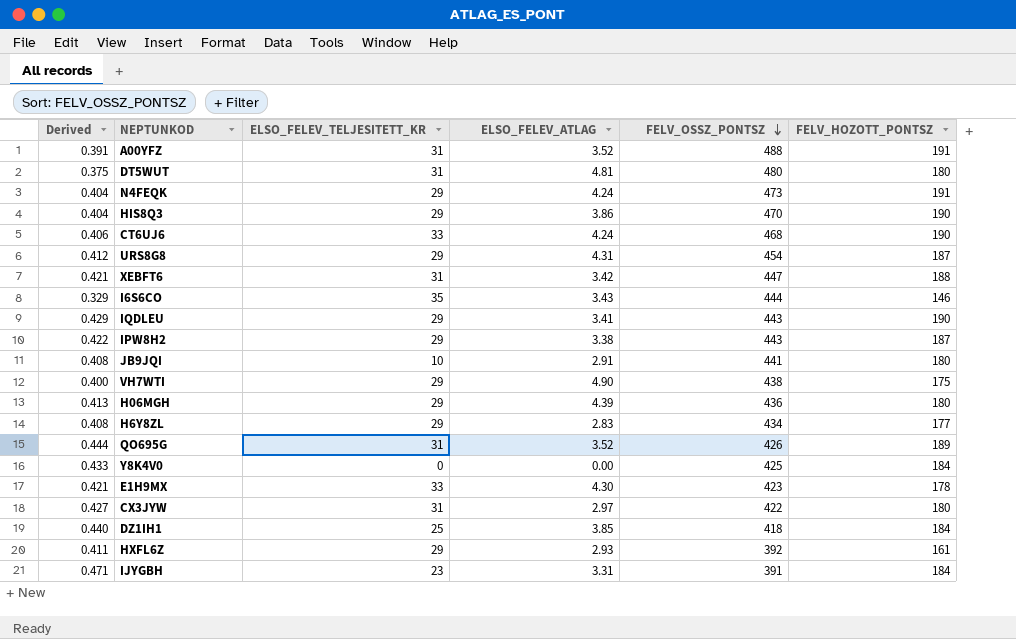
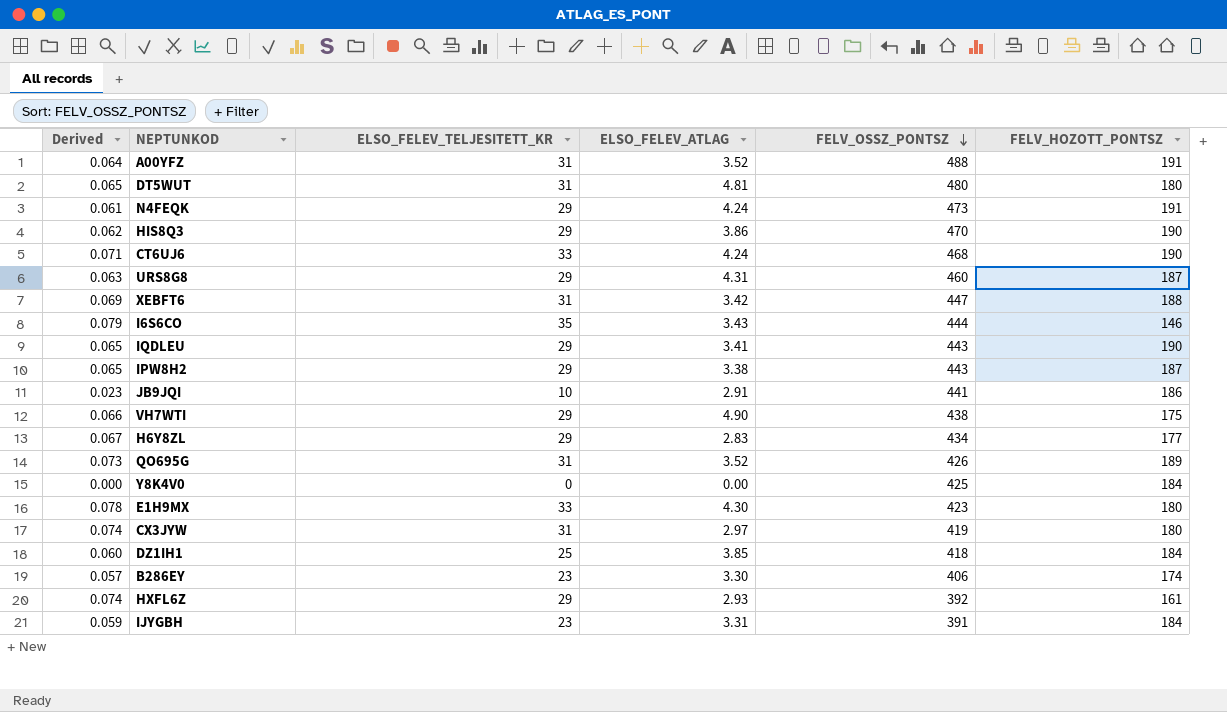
column Derived | formula: [FELV_HOZOTT_PONTSZ] / [FELV_OSSZ_PONTSZ] -> [ELSO_FELEV_TELJESITETT_KR] / [FELV_OSSZ_PONTSZ]
row H06MGH: 0.413 | 29 | 4.39 | 436 | 180 -> none
URS8G8 | FELV_OSSZ_PONTSZ: 454 -> 460
JB9JQI | FELV_HOZOTT_PONTSZ: 180 -> 186
E1H9MX | FELV_HOZOTT_PONTSZ: 178 -> 180
CX3JYW | FELV_OSSZ_PONTSZ: 422 -> 419
row B286EY: none -> 0.057 | 23 | 3.30 | 406 | 174

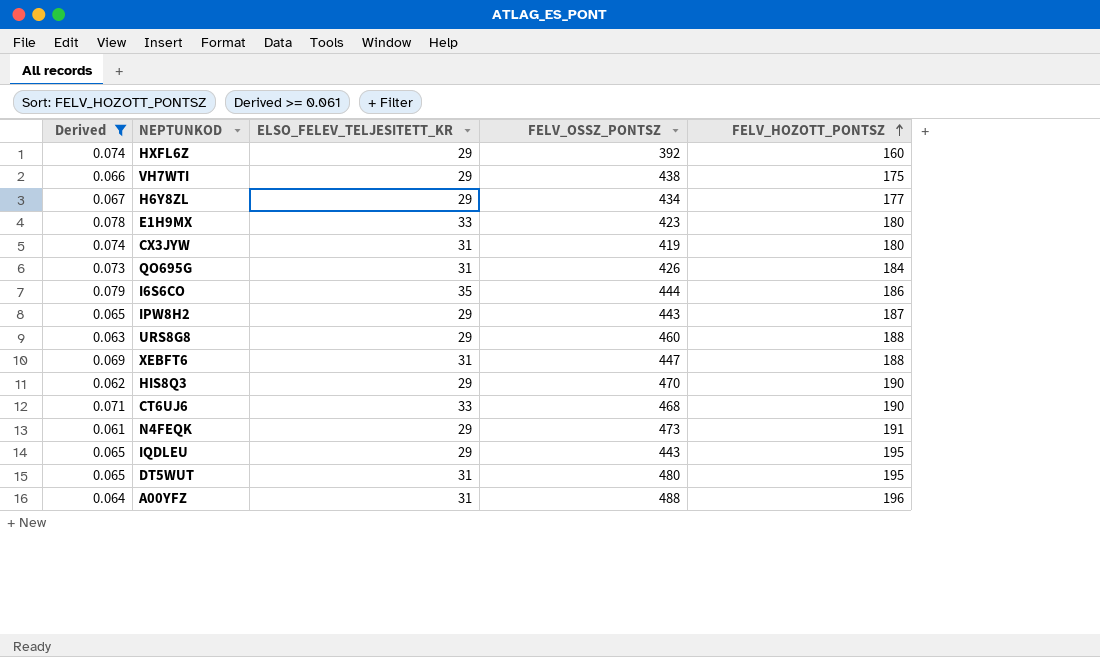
filter: none -> Derived >= 0.061
row order: FELV_OSSZ_PONTSZ descending -> FELV_HOZOTT_PONTSZ ascending
column ELSO_FELEV_ATLAG | position: 4 -> none
HXFL6Z | FELV_HOZOTT_PONTSZ: 161 -> 160
QO695G | FELV_HOZOTT_PONTSZ: 189 -> 184
I6S6CO | FELV_HOZOTT_PONTSZ: 146 -> 186
URS8G8 | FELV_HOZOTT_PONTSZ: 187 -> 188
IQDLEU | FELV_HOZOTT_PONTSZ: 190 -> 195
DT5WUT | FELV_HOZOTT_PONTSZ: 180 -> 195
A00YFZ | FELV_HOZOTT_PONTSZ: 191 -> 196

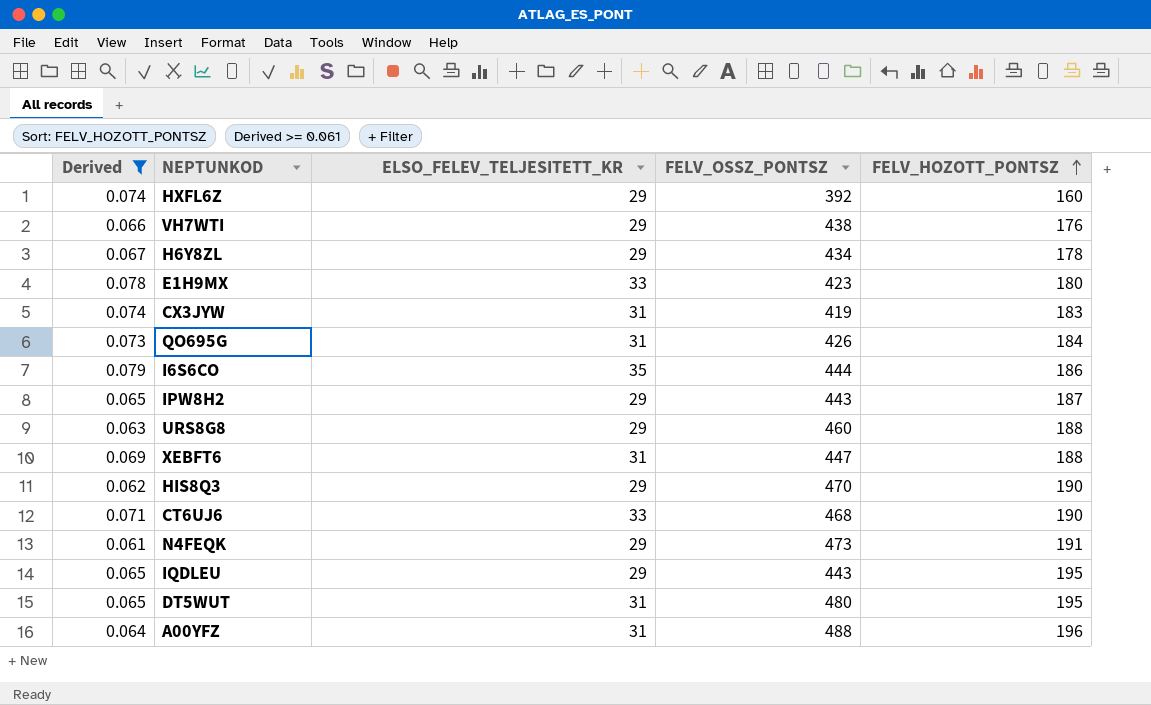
VH7WTI | FELV_HOZOTT_PONTSZ: 175 -> 176
H6Y8ZL | FELV_HOZOTT_PONTSZ: 177 -> 178
CX3JYW | FELV_HOZOTT_PONTSZ: 180 -> 183

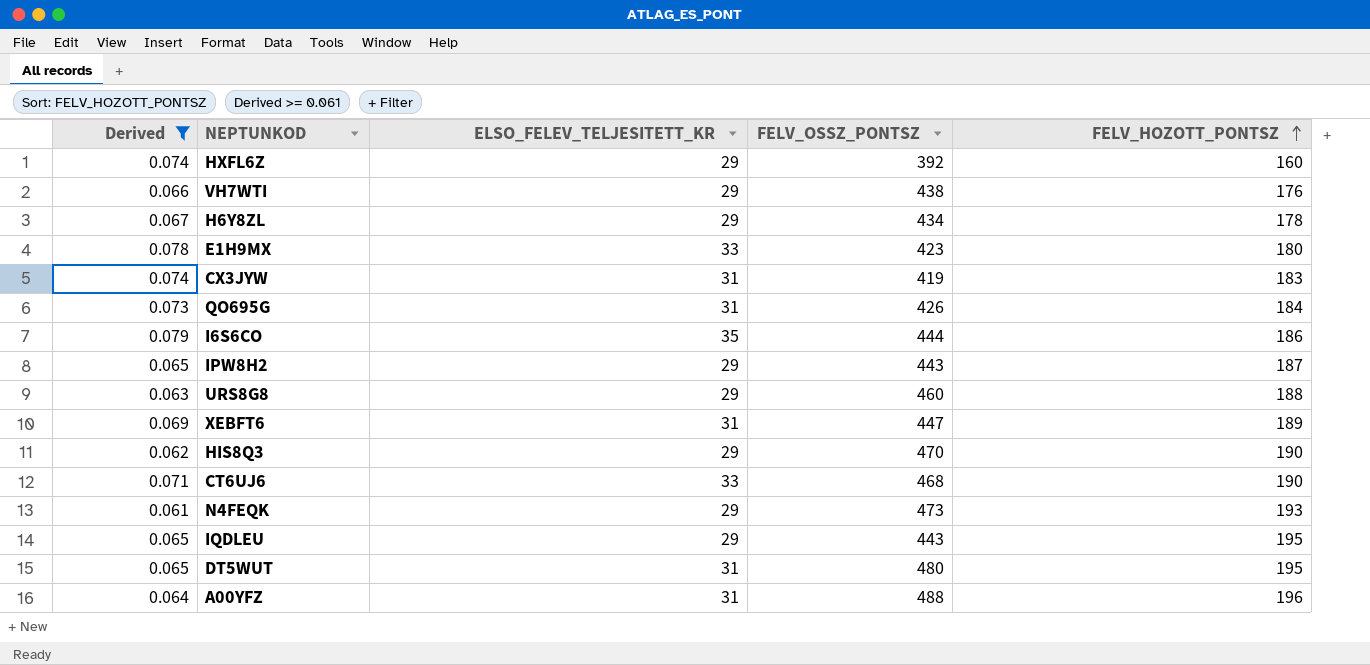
XEBFT6 | FELV_HOZOTT_PONTSZ: 188 -> 189
N4FEQK | FELV_HOZOTT_PONTSZ: 191 -> 193

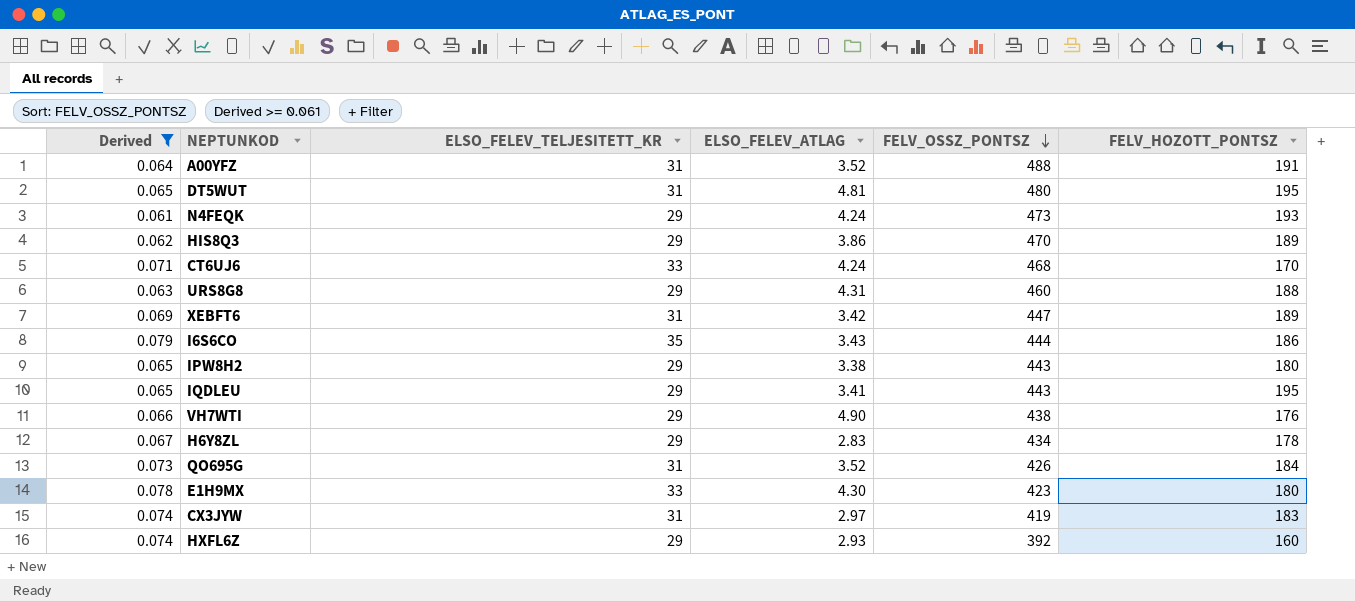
row order: FELV_HOZOTT_PONTSZ ascending -> FELV_OSSZ_PONTSZ descending
column ELSO_FELEV_ATLAG | position: none -> 4
A00YFZ | FELV_HOZOTT_PONTSZ: 196 -> 191
HIS8Q3 | FELV_HOZOTT_PONTSZ: 190 -> 189
CT6UJ6 | FELV_HOZOTT_PONTSZ: 190 -> 170
IPW8H2 | FELV_HOZOTT_PONTSZ: 187 -> 180

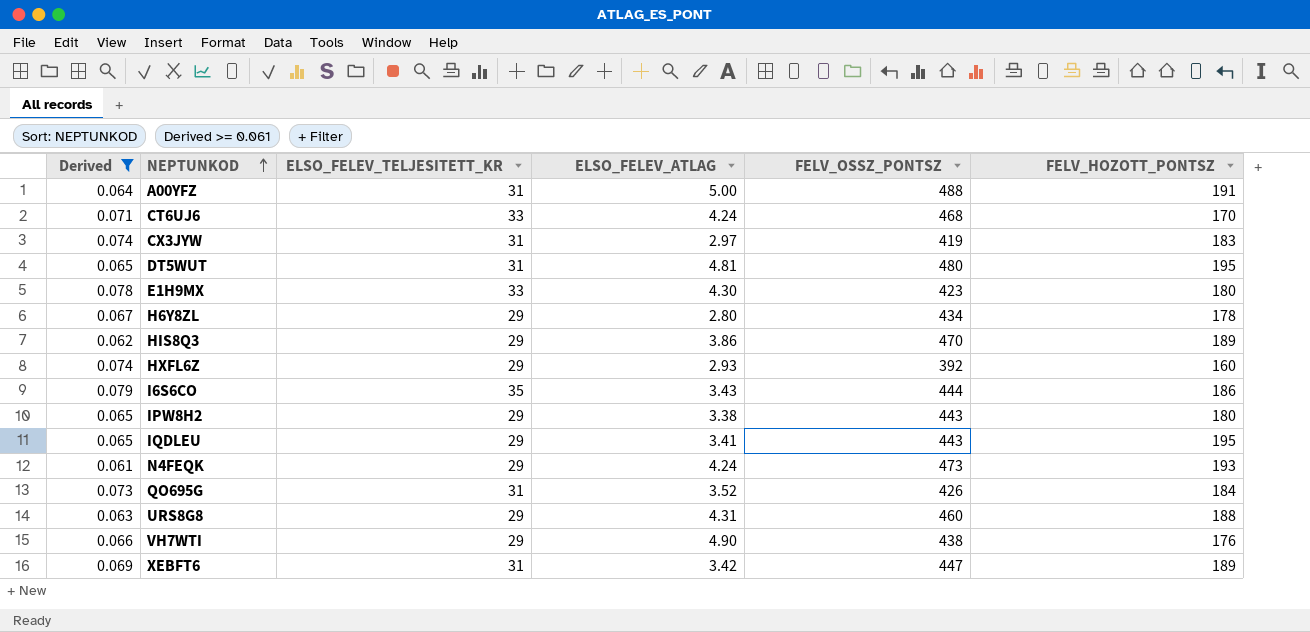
row order: FELV_OSSZ_PONTSZ descending -> NEPTUNKOD ascending
A00YFZ | ELSO_FELEV_ATLAG: 3.52 -> 5.00
H6Y8ZL | ELSO_FELEV_ATLAG: 2.83 -> 2.80

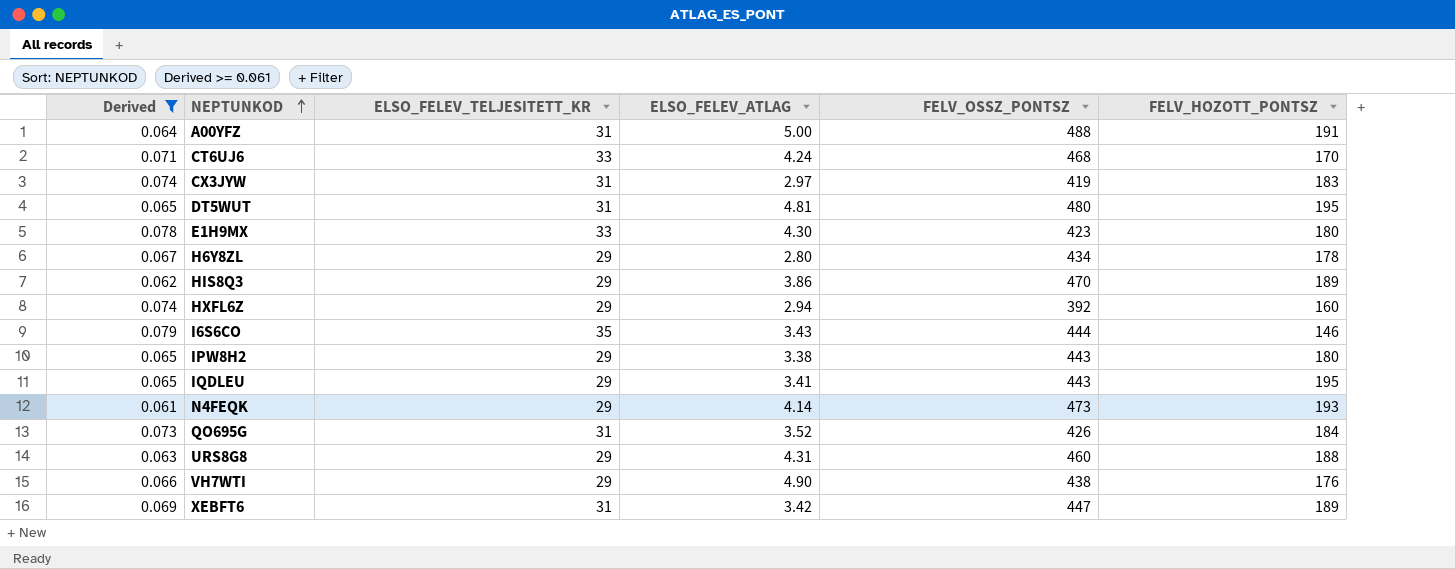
HXFL6Z | ELSO_FELEV_ATLAG: 2.93 -> 2.94
I6S6CO | FELV_HOZOTT_PONTSZ: 186 -> 146
N4FEQK | ELSO_FELEV_ATLAG: 4.24 -> 4.14

